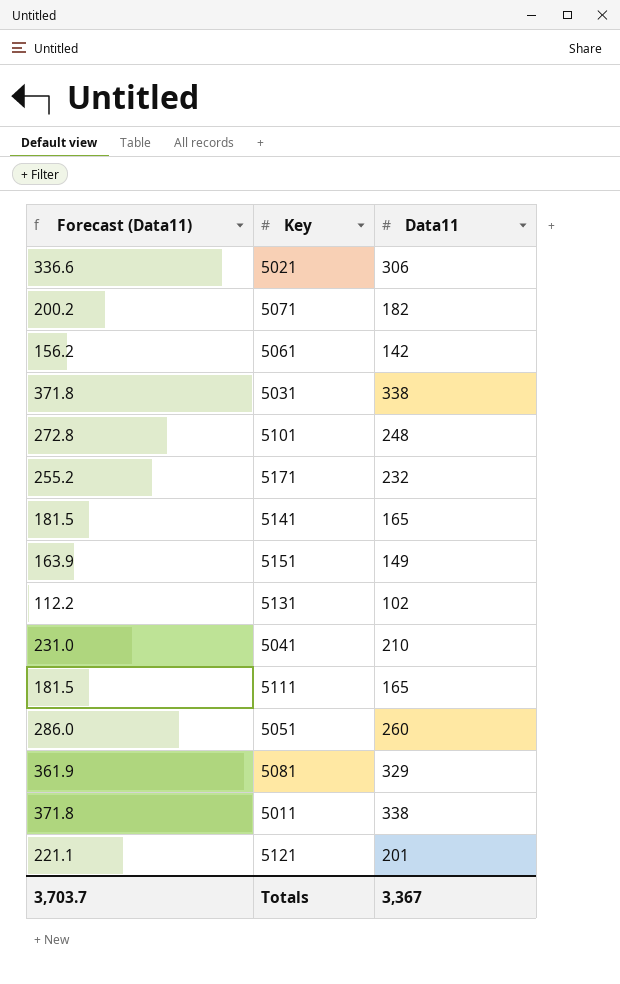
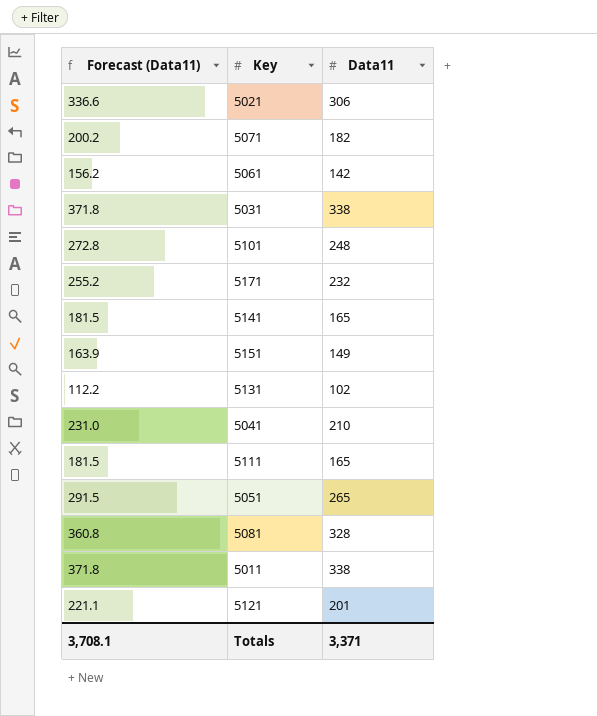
5051 | Forecast (Data11): 286.0 -> 291.5
5051 | Data11: 260 -> 265
5081 | Forecast (Data11): 361.9 -> 360.8
5081 | Data11: 329 -> 328
Totals | Forecast (Data11): 3,703.7 -> 3,708.1
Totals | Data11: 3,367 -> 3,371

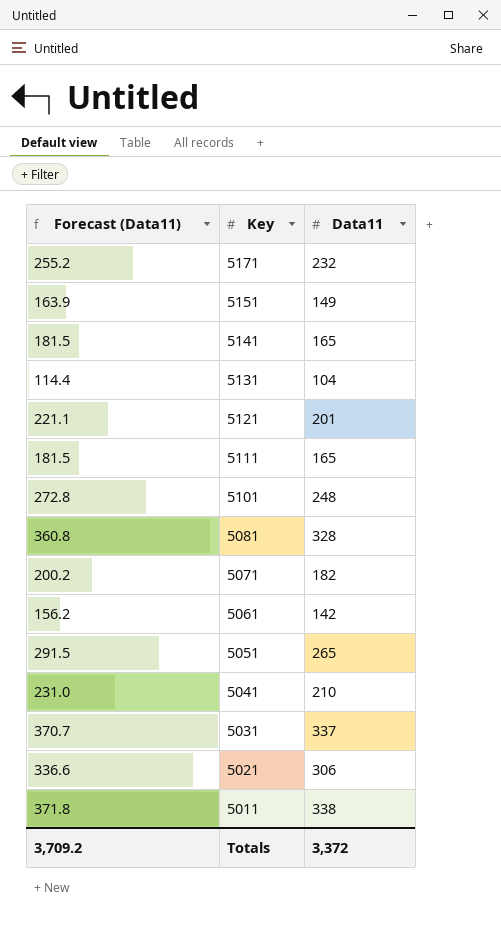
row order: none -> Key descending
5131 | Forecast (Data11): 112.2 -> 114.4
5131 | Data11: 102 -> 104
5031 | Forecast (Data11): 371.8 -> 370.7
5031 | Data11: 338 -> 337
Totals | Forecast (Data11): 3,708.1 -> 3,709.2
Totals | Data11: 3,371 -> 3,372

